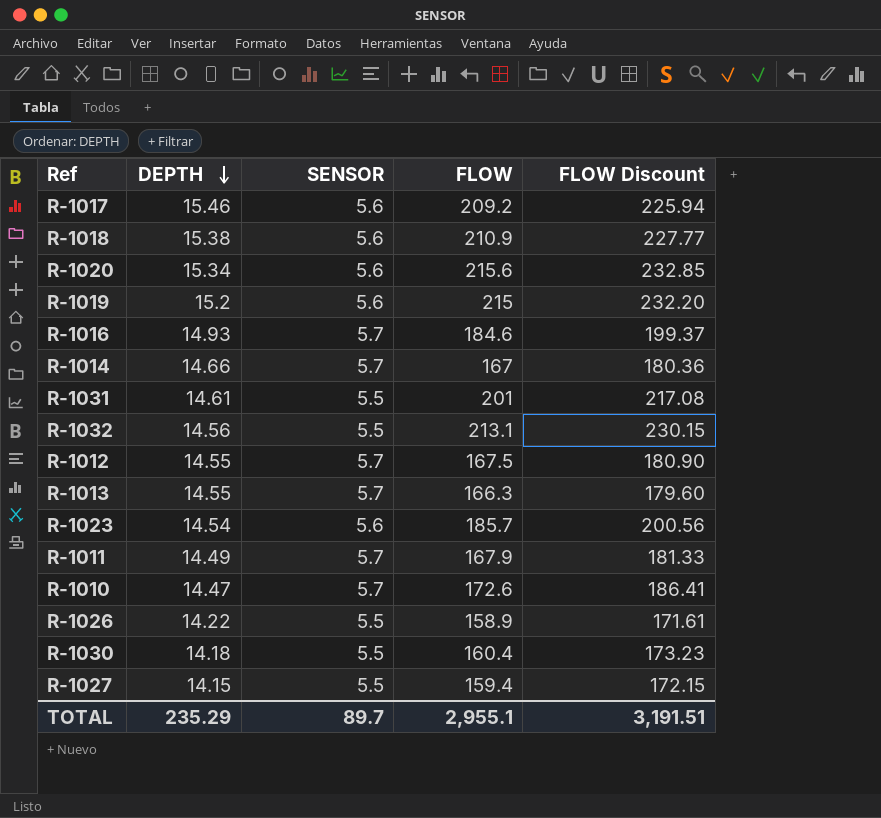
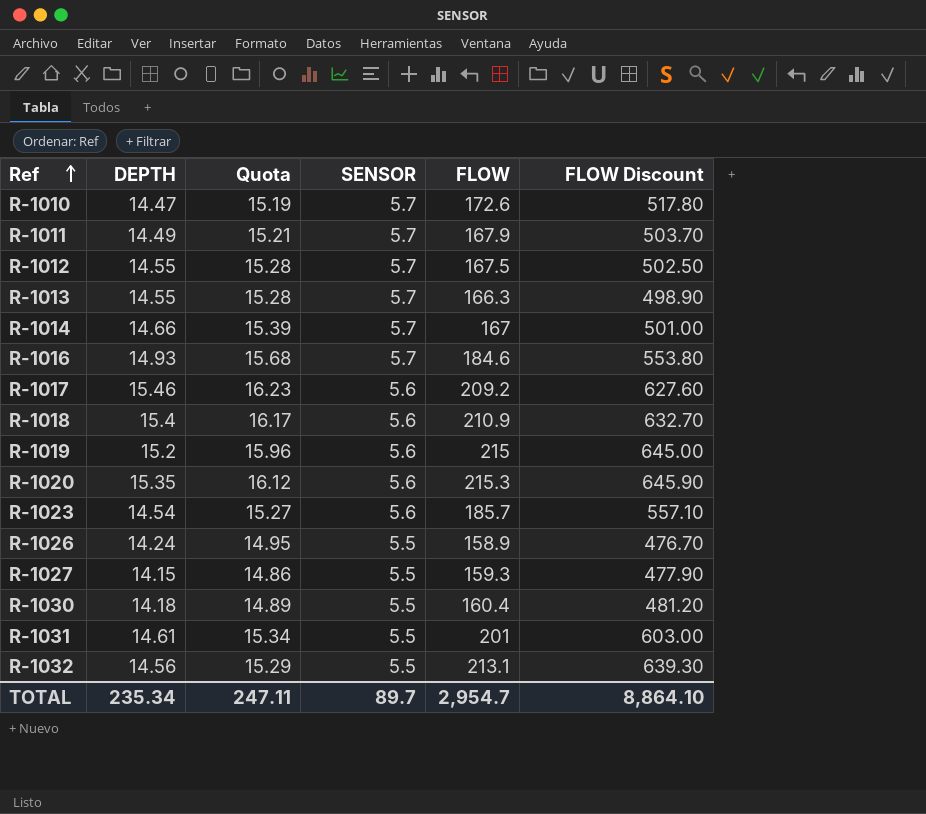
row order: DEPTH descending -> Ref ascending
column Quota | formula: none -> [DEPTH] * 1.05
column FLOW Discount | formula: [FLOW] * 1.08 -> [FLOW] * 3
R-1018 | DEPTH: 15.38 -> 15.4
R-1020 | DEPTH: 15.34 -> 15.35
R-1020 | FLOW: 215.6 -> 215.3
R-1026 | DEPTH: 14.22 -> 14.24
R-1027 | FLOW: 159.4 -> 159.3
TOTAL | DEPTH: 235.29 -> 235.34
TOTAL | FLOW: 2,955.1 -> 2,954.7
TOTAL | FLOW Discount: 3,191.51 -> 8,864.10

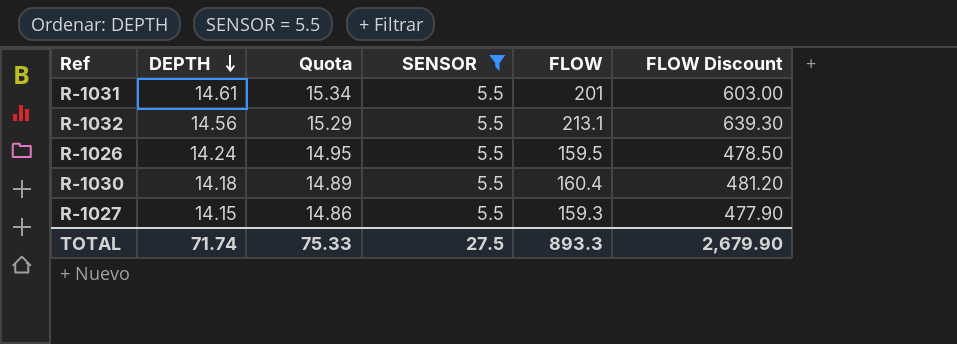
filter: none -> SENSOR = 5.5
row order: Ref ascending -> DEPTH descending
R-1026 | FLOW: 158.9 -> 159.5
R-1026 | FLOW Discount: 476.70 -> 478.50
TOTAL | DEPTH: 235.34 -> 71.74
TOTAL | Quota: 247.11 -> 75.33
TOTAL | SENSOR: 89.7 -> 27.5
TOTAL | FLOW: 2,954.7 -> 893.3
TOTAL | FLOW Discount: 8,864.10 -> 2,679.90

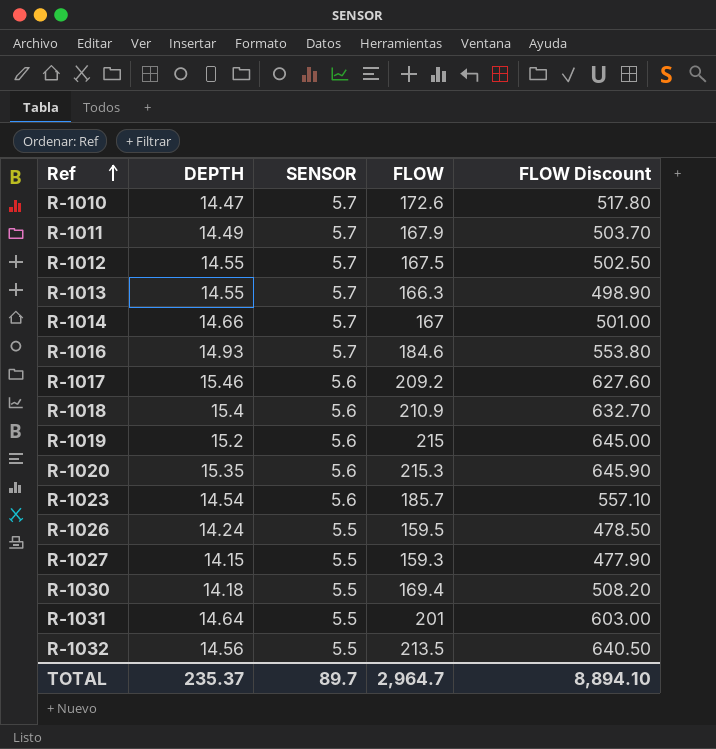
filter: SENSOR = 5.5 -> none
row order: DEPTH descending -> Ref ascending
column Quota | formula: [DEPTH] * 1.05 -> none
R-1030 | FLOW: 160.4 -> 169.4
R-1030 | FLOW Discount: 481.20 -> 508.20
R-1031 | DEPTH: 14.61 -> 14.64
R-1032 | FLOW: 213.1 -> 213.5
R-1032 | FLOW Discount: 639.30 -> 640.50
TOTAL | DEPTH: 71.74 -> 235.37
TOTAL | SENSOR: 27.5 -> 89.7
TOTAL | FLOW: 893.3 -> 2,964.7
TOTAL | FLOW Discount: 2,679.90 -> 8,894.10

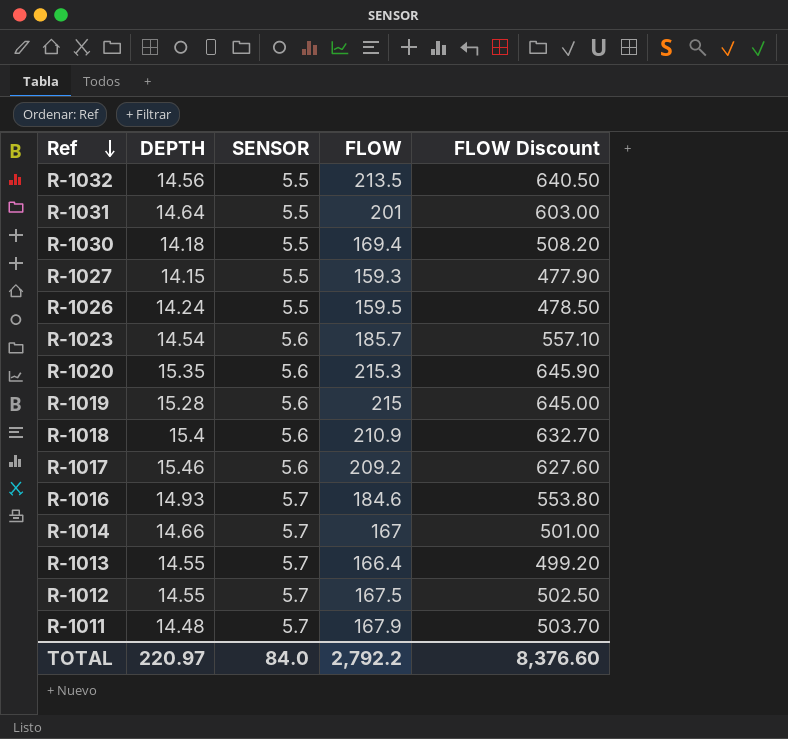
row order: Ref ascending -> Ref descending
row R-1010: 14.47 | 5.7 | 172.6 | 517.80 -> none
R-1019 | DEPTH: 15.2 -> 15.28
R-1013 | FLOW: 166.3 -> 166.4
R-1013 | FLOW Discount: 498.90 -> 499.20
R-1011 | DEPTH: 14.49 -> 14.48
TOTAL | DEPTH: 235.37 -> 220.97
TOTAL | SENSOR: 89.7 -> 84.0
TOTAL | FLOW: 2,964.7 -> 2,792.2
TOTAL | FLOW Discount: 8,894.10 -> 8,376.60

